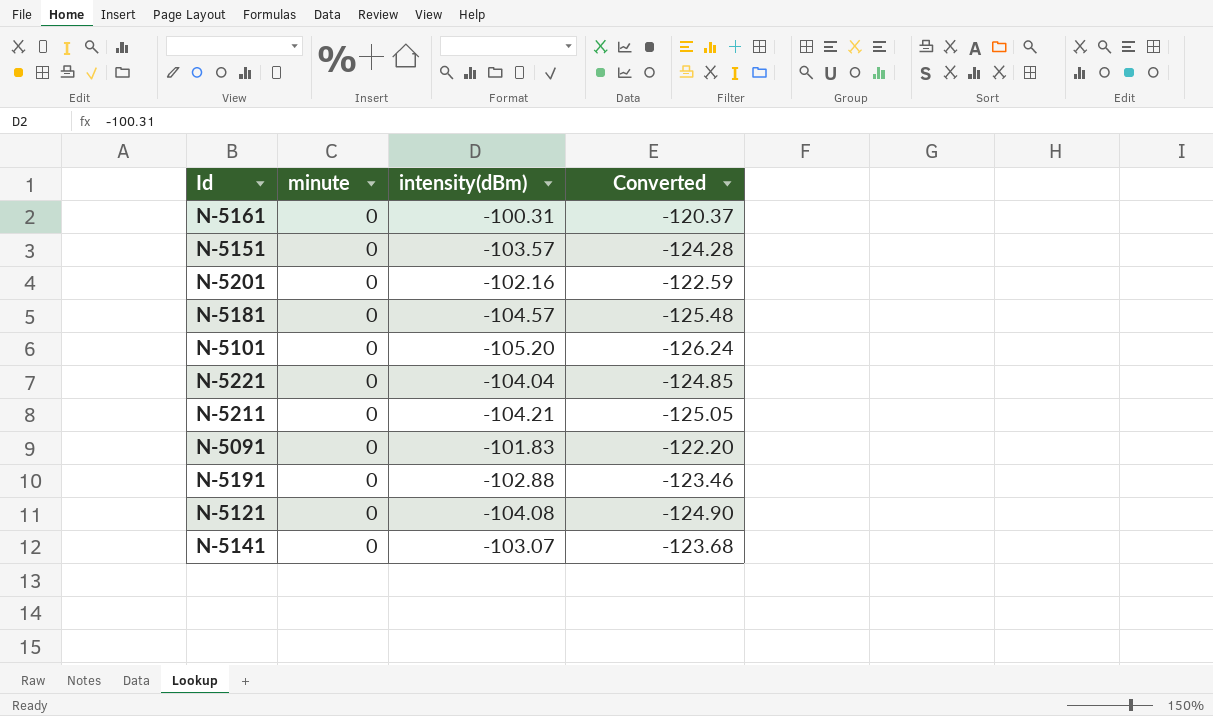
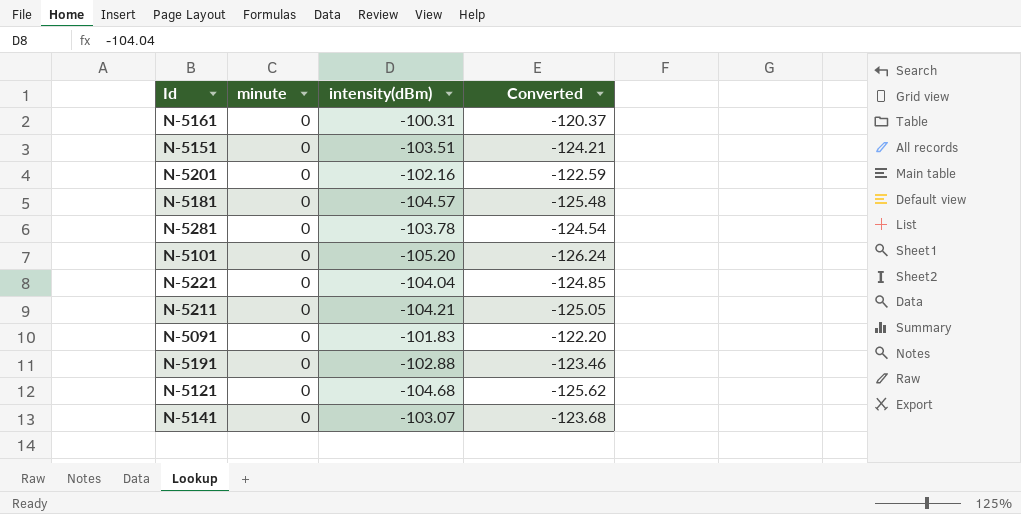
N-5151 | intensity(dBm): -103.57 -> -103.51
N-5151 | Converted: -124.28 -> -124.21
row N-5281: none -> 0 | -103.78 | -124.54
N-5121 | intensity(dBm): -104.08 -> -104.68
N-5121 | Converted: -124.90 -> -125.62

